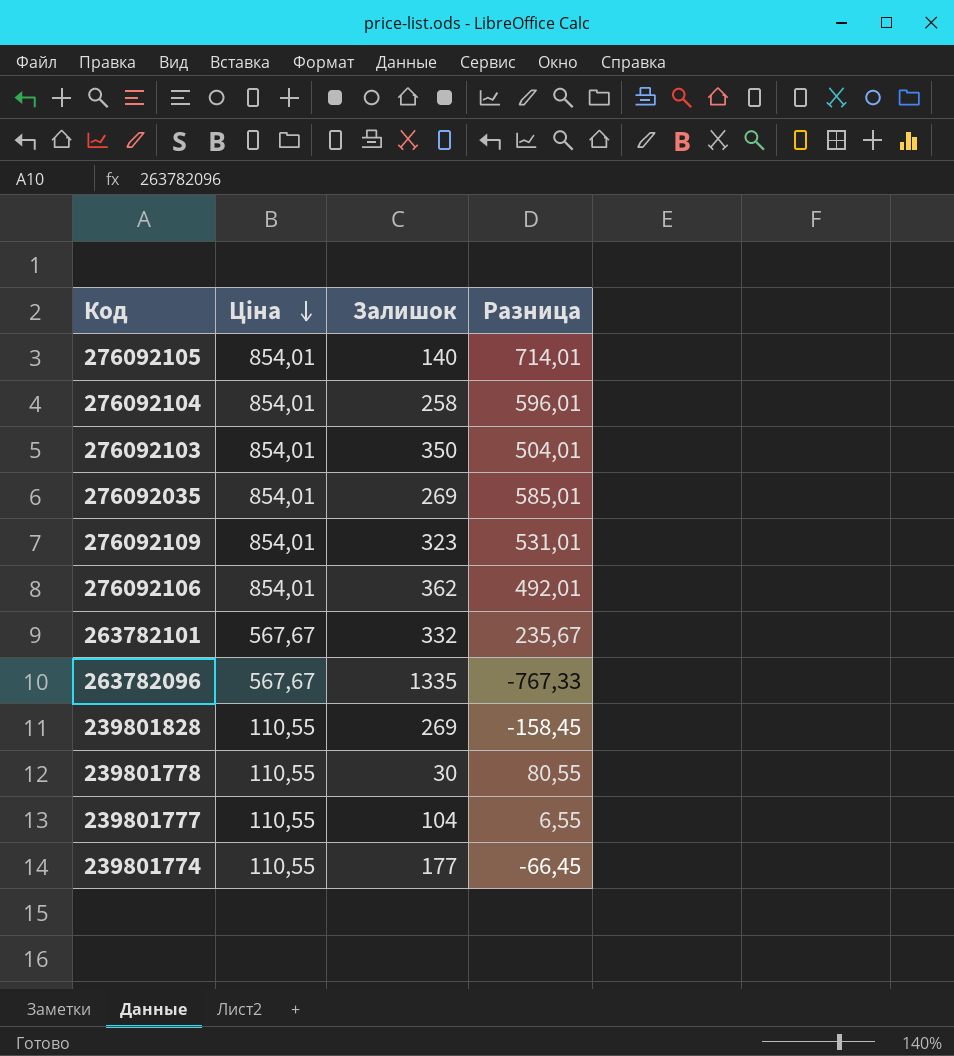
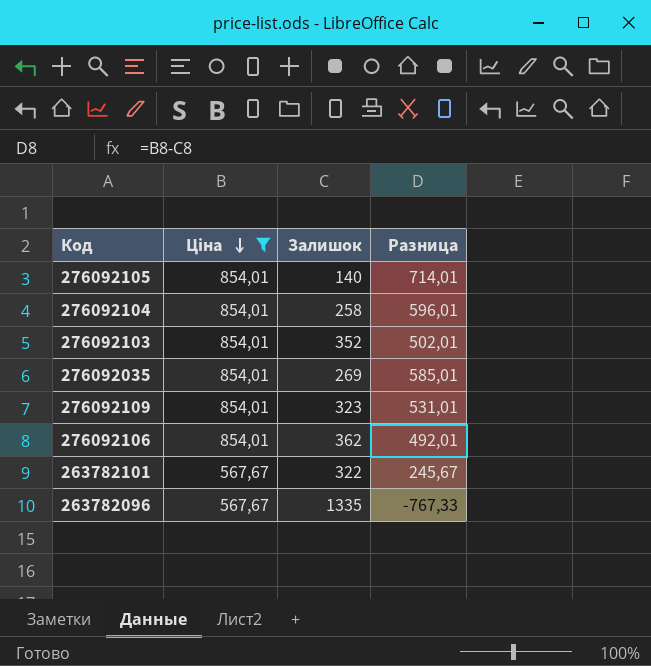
filter: none -> Ціна != 110,55
276092103 | Залишок: 350 -> 352
276092103 | Разница: 504,01 -> 502,01
263782101 | Залишок: 332 -> 322
263782101 | Разница: 235,67 -> 245,67

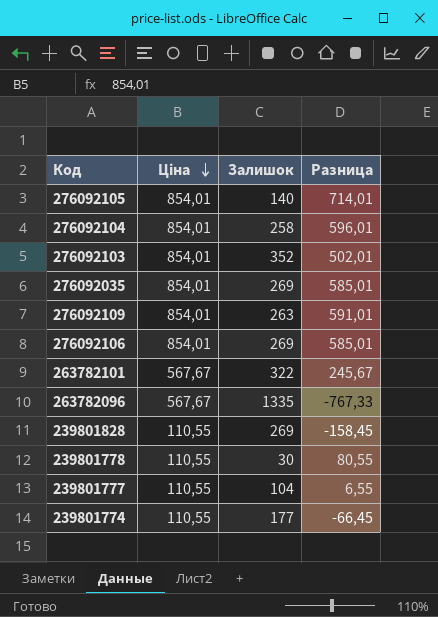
filter: Ціна != 110,55 -> none
276092109 | Залишок: 323 -> 263
276092109 | Разница: 531,01 -> 591,01
276092106 | Залишок: 362 -> 269
276092106 | Разница: 492,01 -> 585,01

